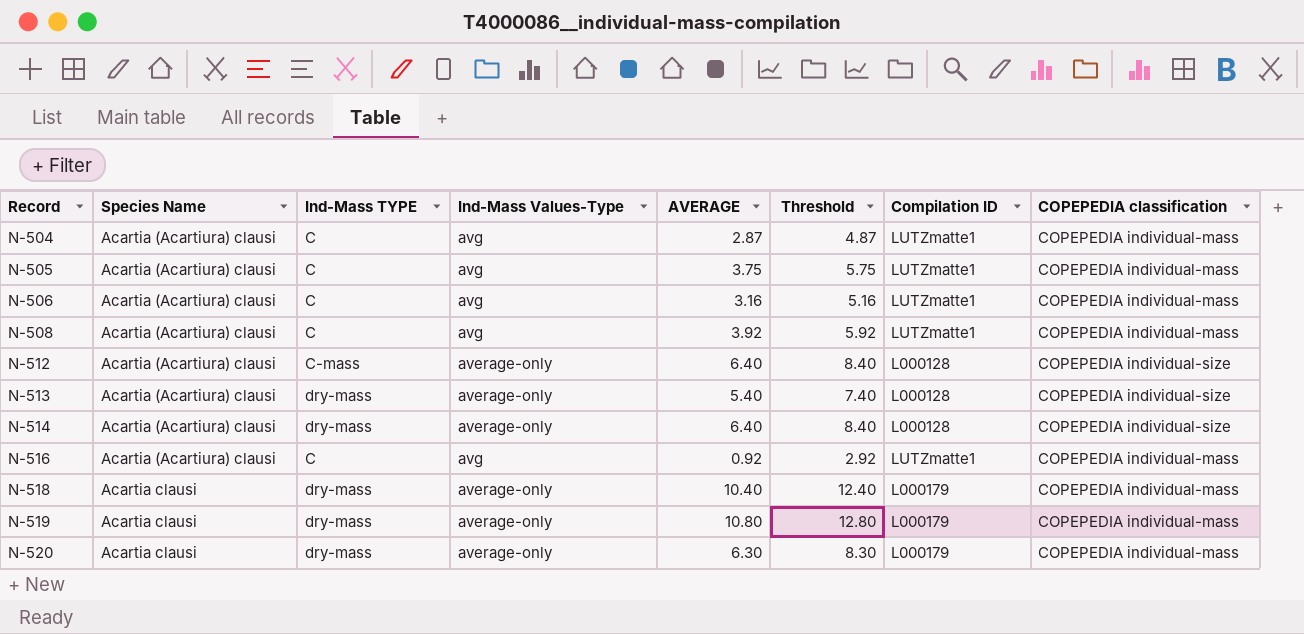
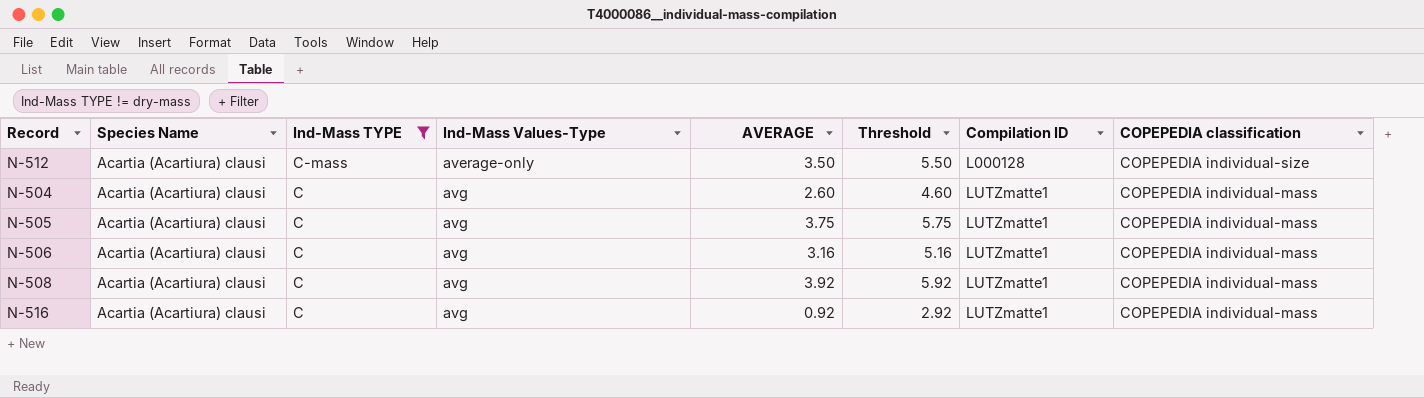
filter: none -> Ind-Mass TYPE != dry-mass
row order: Record ascending -> Ind-Mass TYPE descending
N-512 | AVERAGE: 6.40 -> 3.50
N-512 | Threshold: 8.40 -> 5.50
N-504 | AVERAGE: 2.87 -> 2.60
N-504 | Threshold: 4.87 -> 4.60

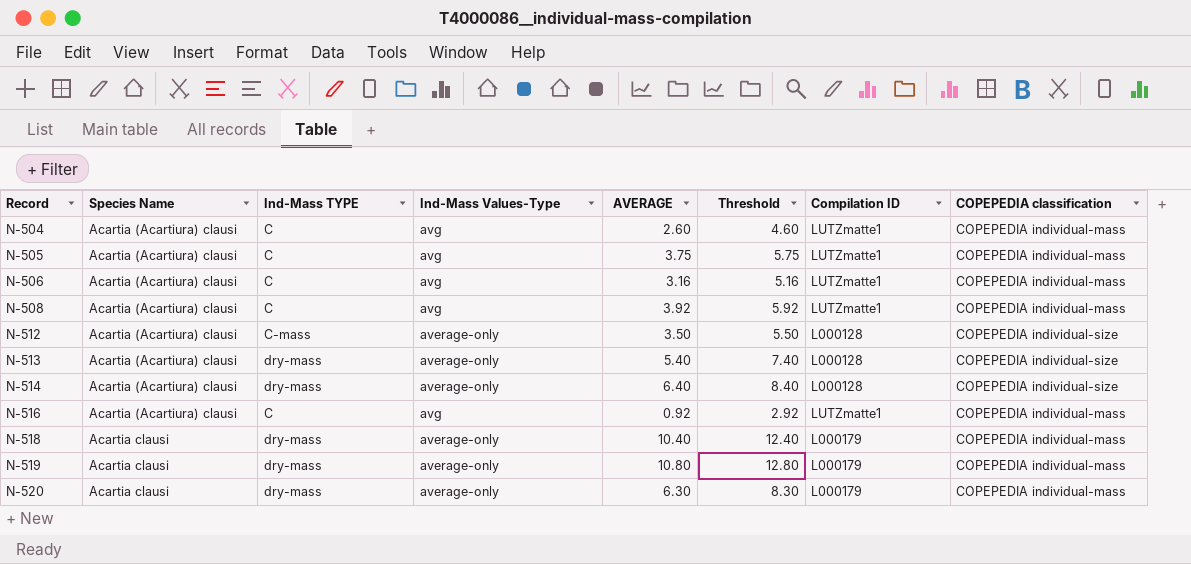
filter: Ind-Mass TYPE != dry-mass -> none
row order: Ind-Mass TYPE descending -> Record ascending

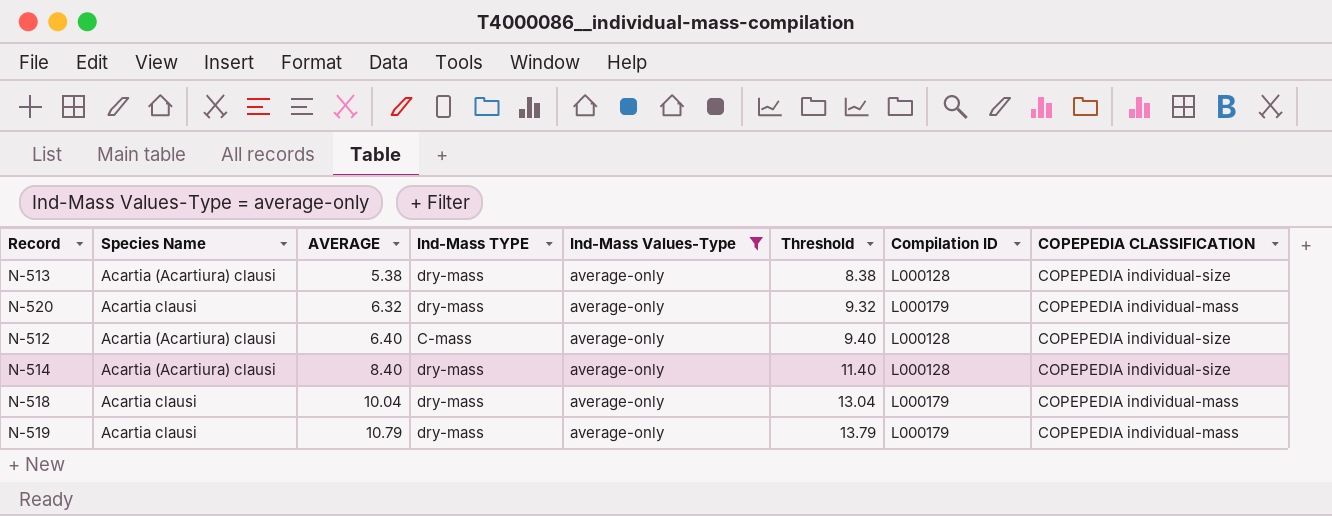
filter: none -> Ind-Mass Values-Type = average-only
row order: Record ascending -> AVERAGE ascending
column AVERAGE | position: 5 -> 3
column Threshold | formula: [AVERAGE] + 2 -> [AVERAGE] + 3
column name: COPEPEDIA classification -> COPEPEDIA CLASSIFICATION
N-513 | AVERAGE: 5.40 -> 5.38
N-520 | AVERAGE: 6.30 -> 6.32
N-512 | AVERAGE: 3.50 -> 6.40
N-514 | AVERAGE: 6.40 -> 8.40
N-518 | AVERAGE: 10.40 -> 10.04
N-519 | AVERAGE: 10.80 -> 10.79

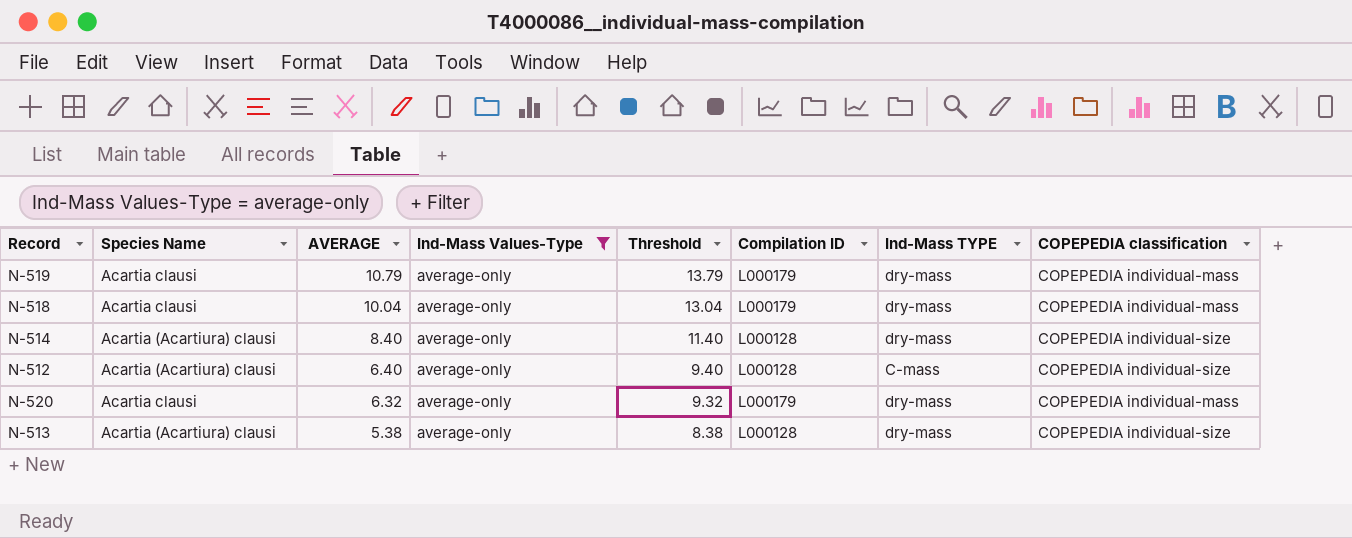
row order: AVERAGE ascending -> AVERAGE descending
column Ind-Mass TYPE | position: 4 -> 7
column name: COPEPEDIA CLASSIFICATION -> COPEPEDIA classification

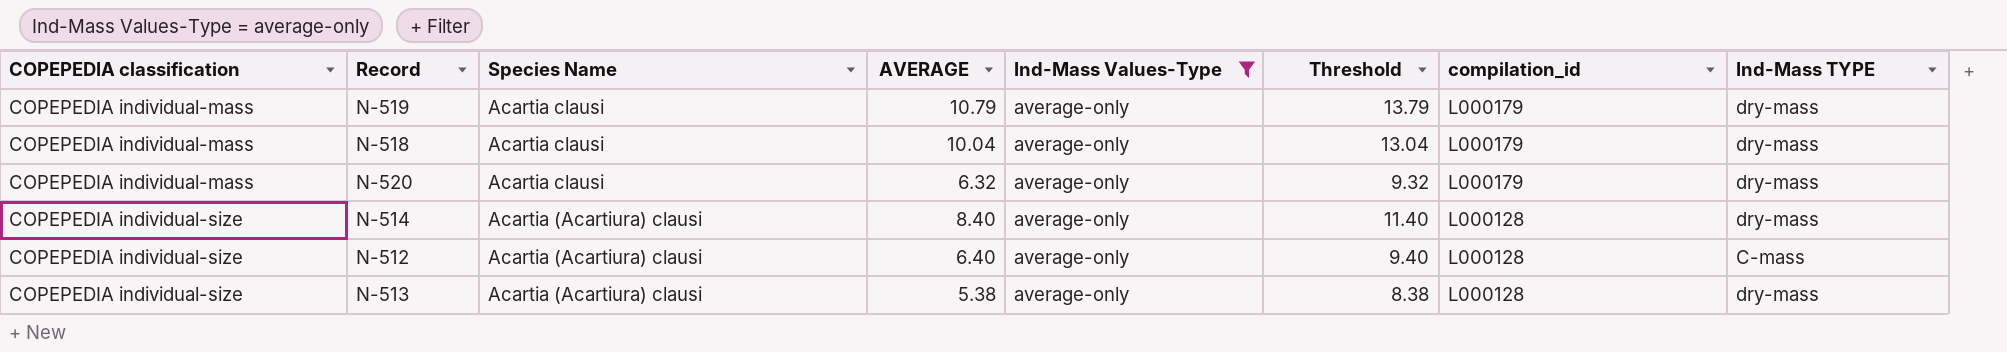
row order: AVERAGE descending -> COPEPEDIA classification ascending
column COPEPEDIA classification | position: 8 -> 1
column name: Compilation ID -> compilation_id

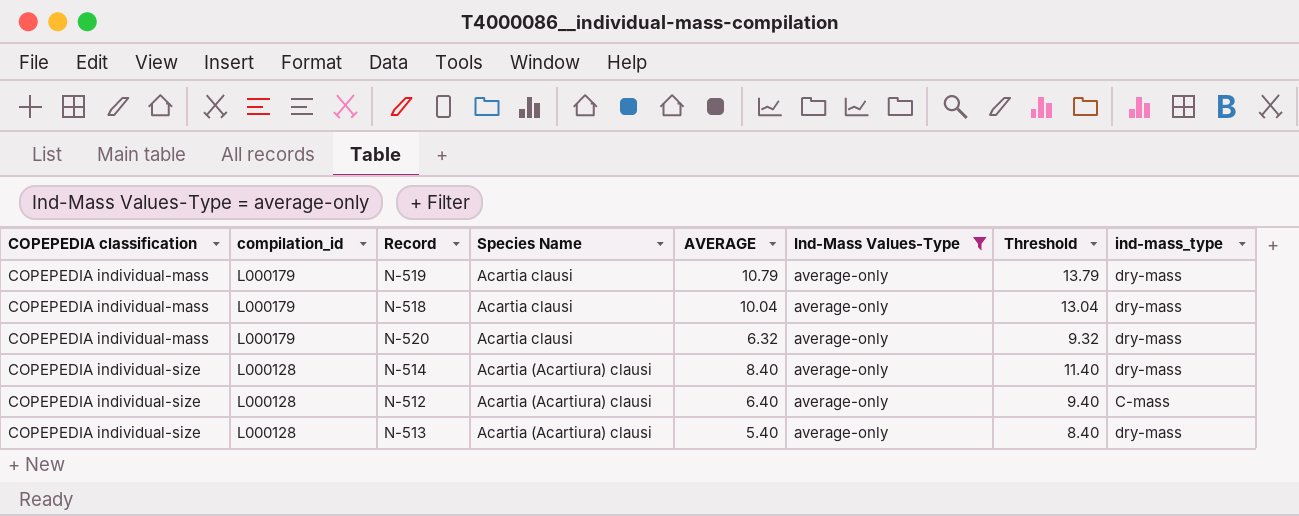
column compilation_id | position: 7 -> 2
column name: Ind-Mass TYPE -> ind-mass_type
N-513 | AVERAGE: 5.38 -> 5.40
N-513 | Threshold: 8.38 -> 8.40

